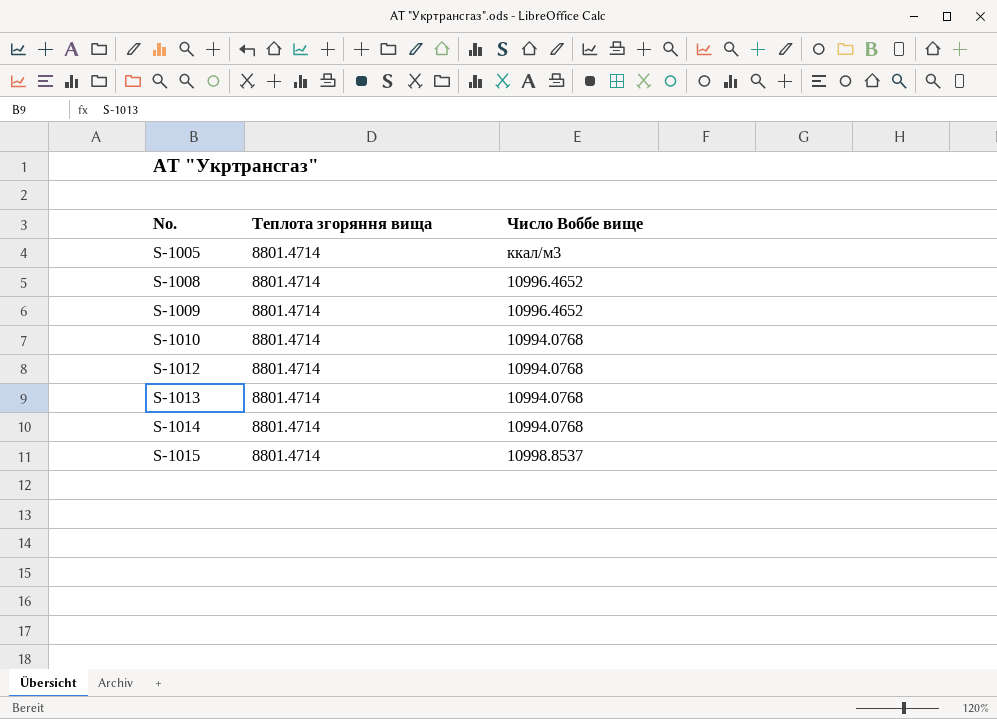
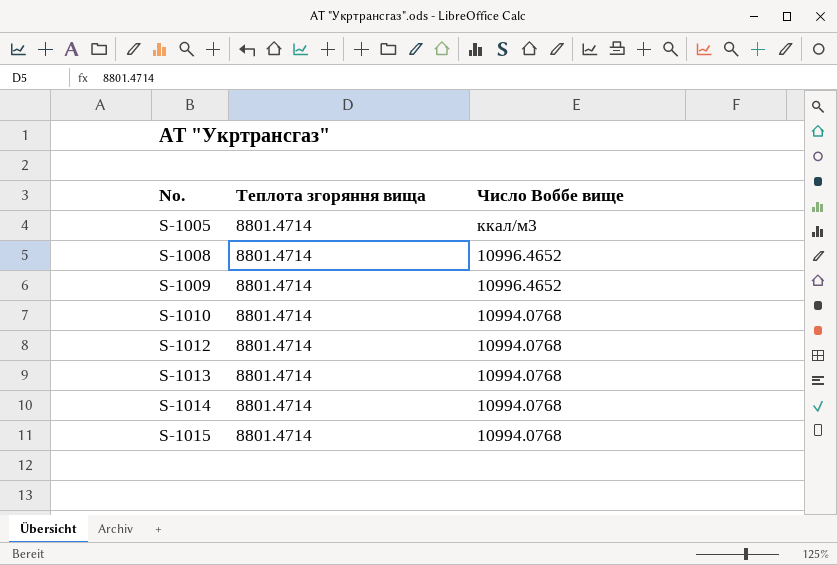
S-1015 | Число Воббе вище: 10998.8537 -> 10994.0768

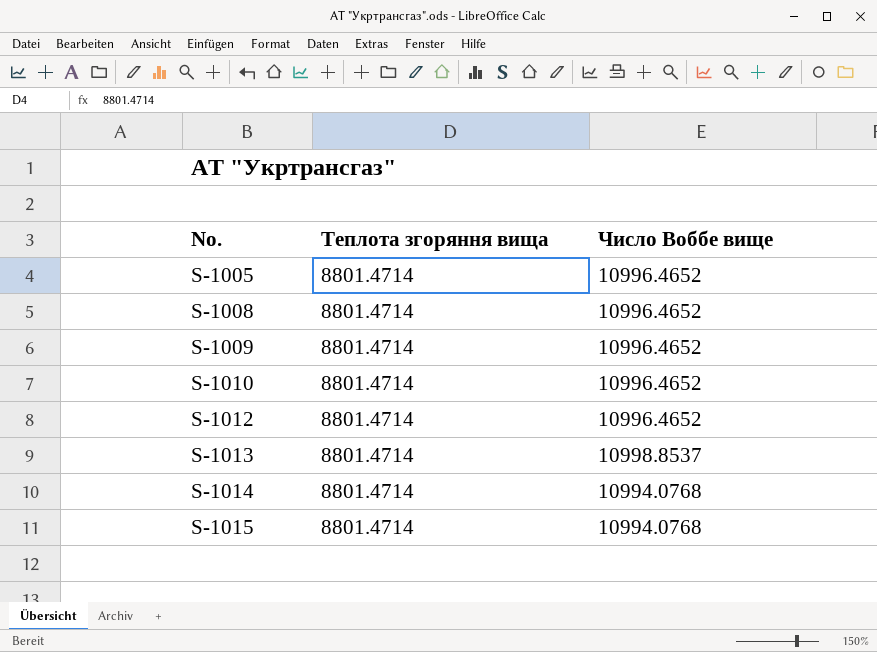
S-1005 | Число Воббе вище: ккал/м3 -> 10996.4652
S-1010 | Число Воббе вище: 10994.0768 -> 10996.4652
S-1012 | Число Воббе вище: 10994.0768 -> 10996.4652
S-1013 | Число Воббе вище: 10994.0768 -> 10998.8537

